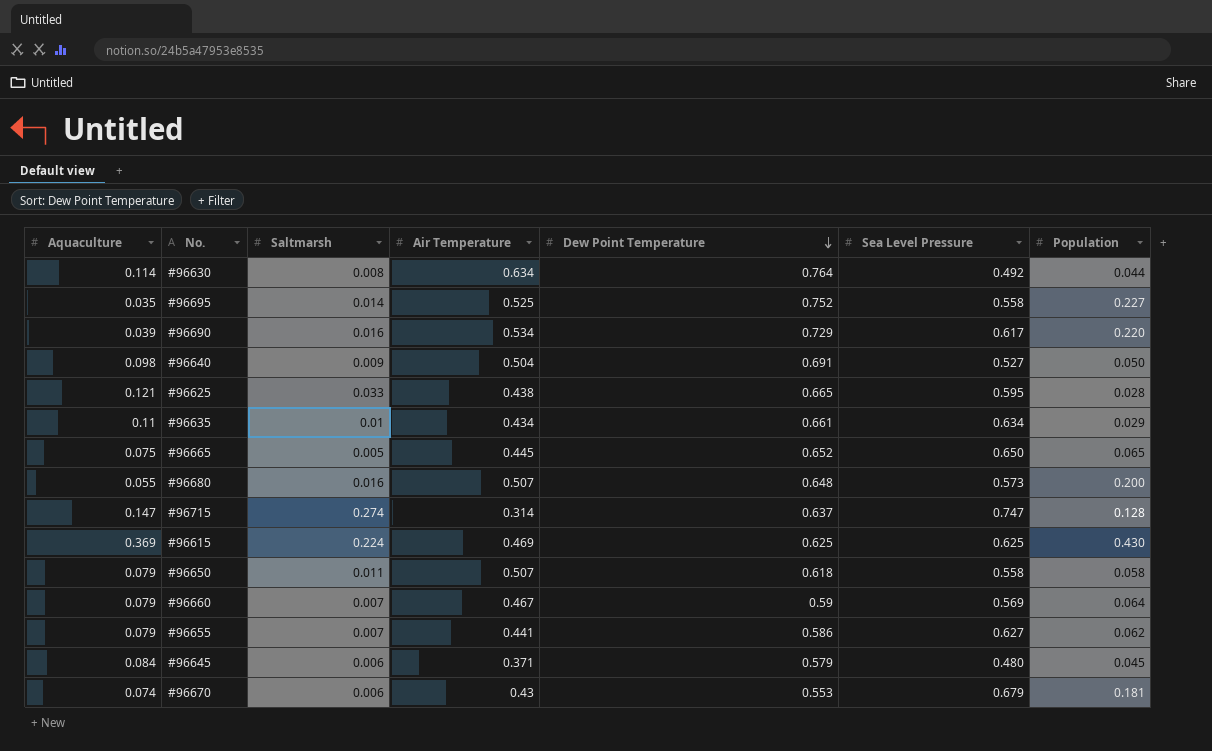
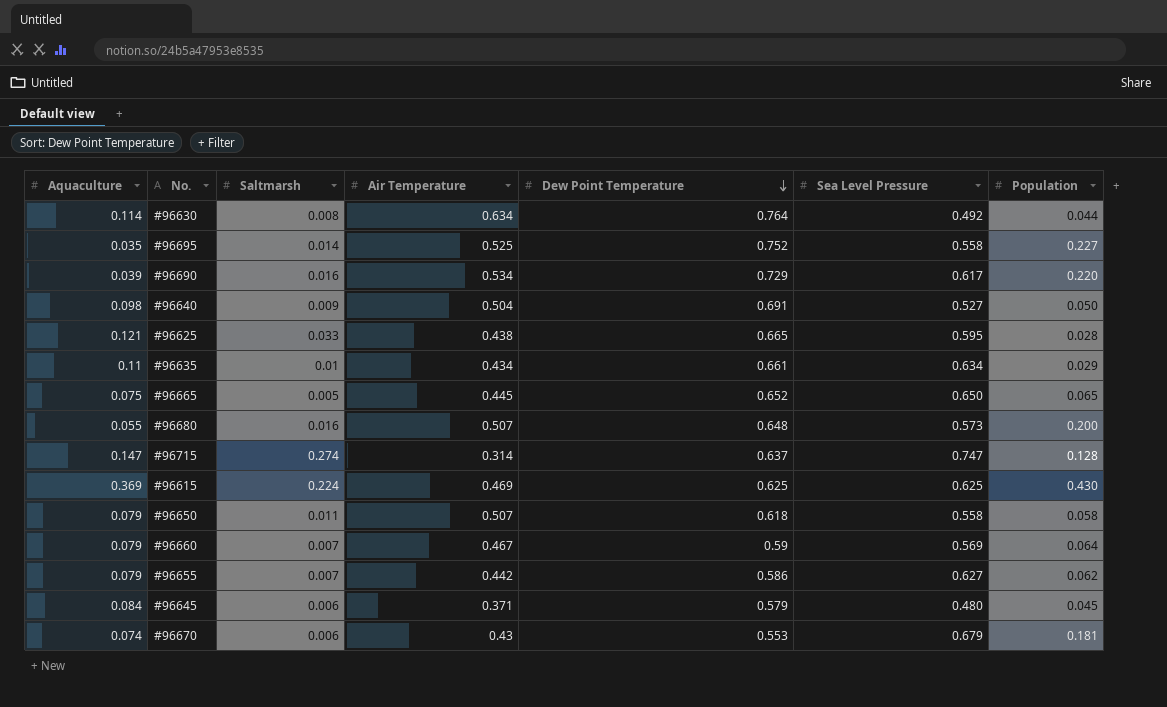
#96655 | Air Temperature: 0.441 -> 0.442

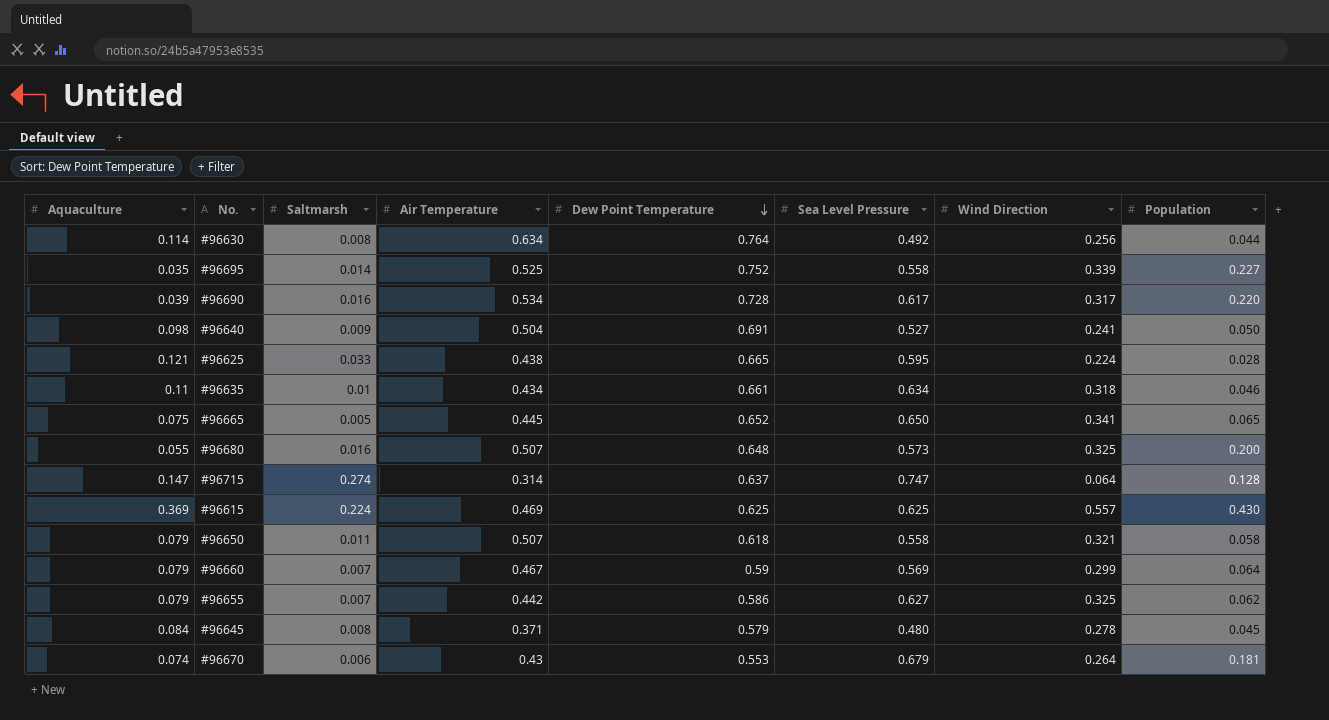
column Wind Direction | position: none -> 7
#96690 | Dew Point Temperature: 0.729 -> 0.728
#96635 | Population: 0.029 -> 0.046
#96645 | Saltmarsh: 0.006 -> 0.008

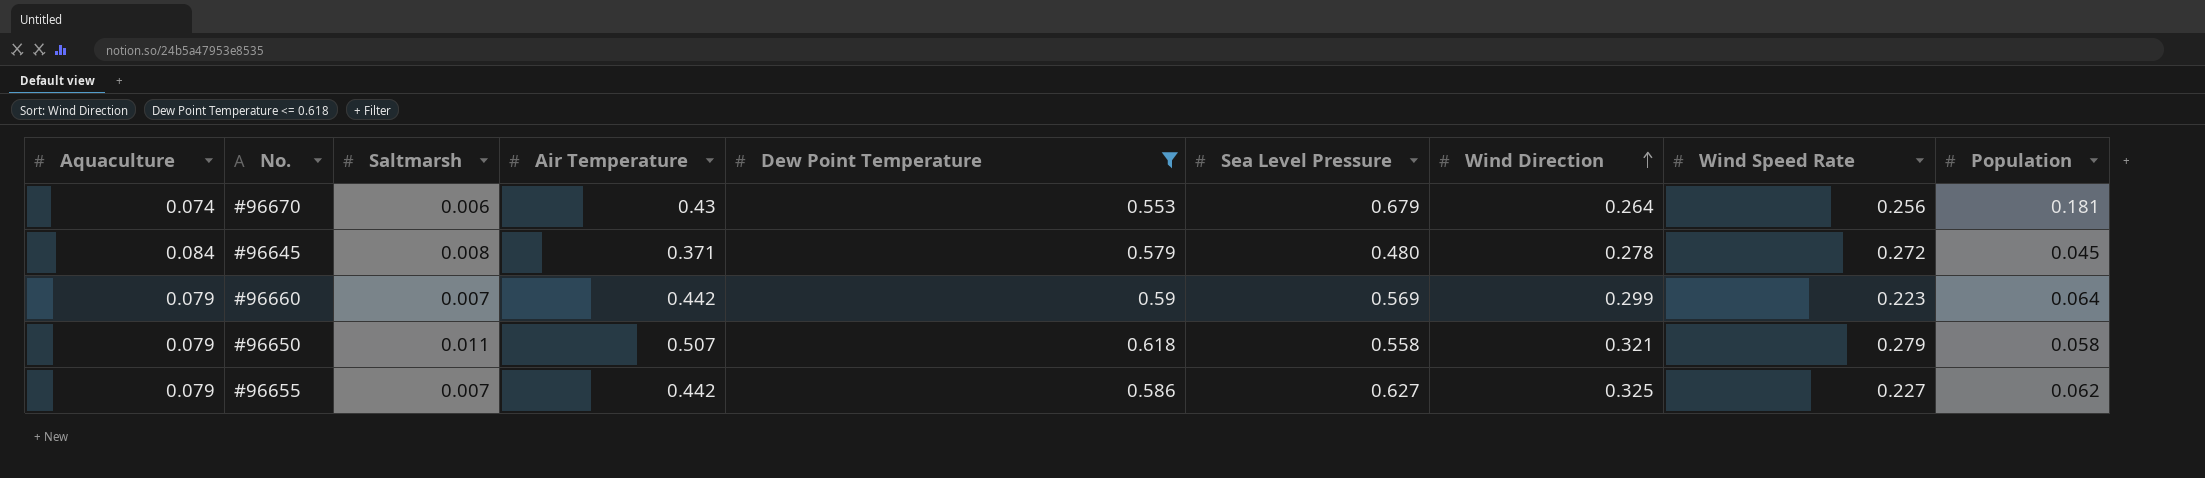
filter: none -> Dew Point Temperature <= 0.618
row order: Dew Point Temperature descending -> Wind Direction ascending
column Wind Speed Rate | position: none -> 8
#96660 | Air Temperature: 0.467 -> 0.442

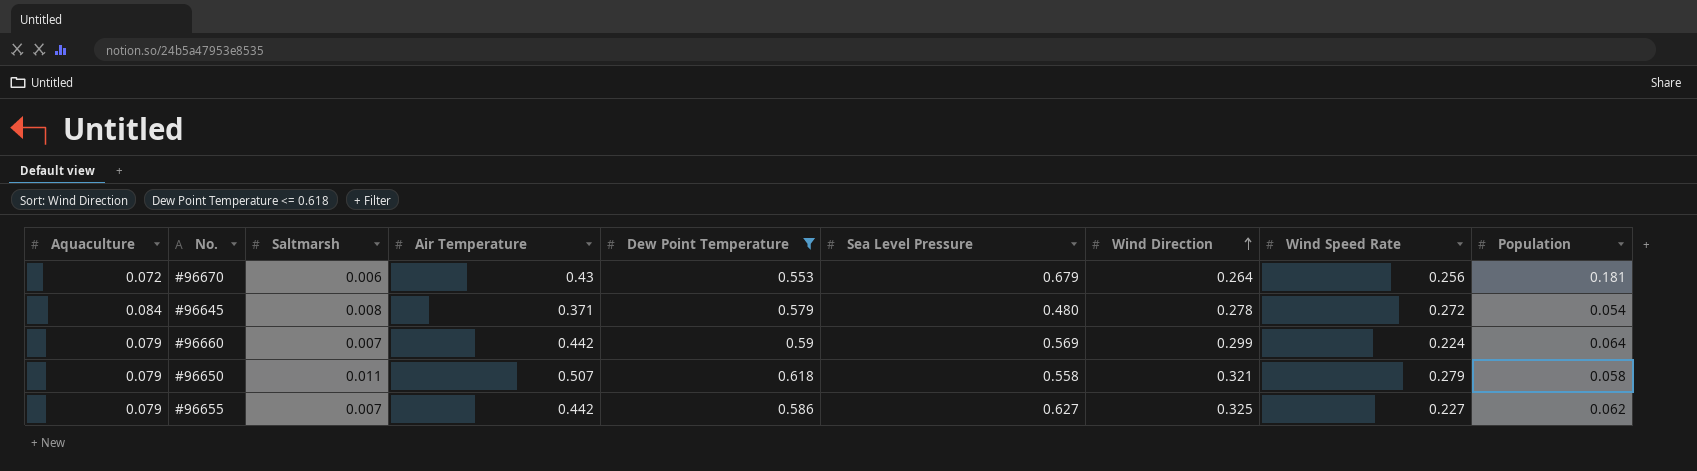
#96670 | Aquaculture: 0.074 -> 0.072
#96645 | Population: 0.045 -> 0.054
#96660 | Wind Speed Rate: 0.223 -> 0.224

